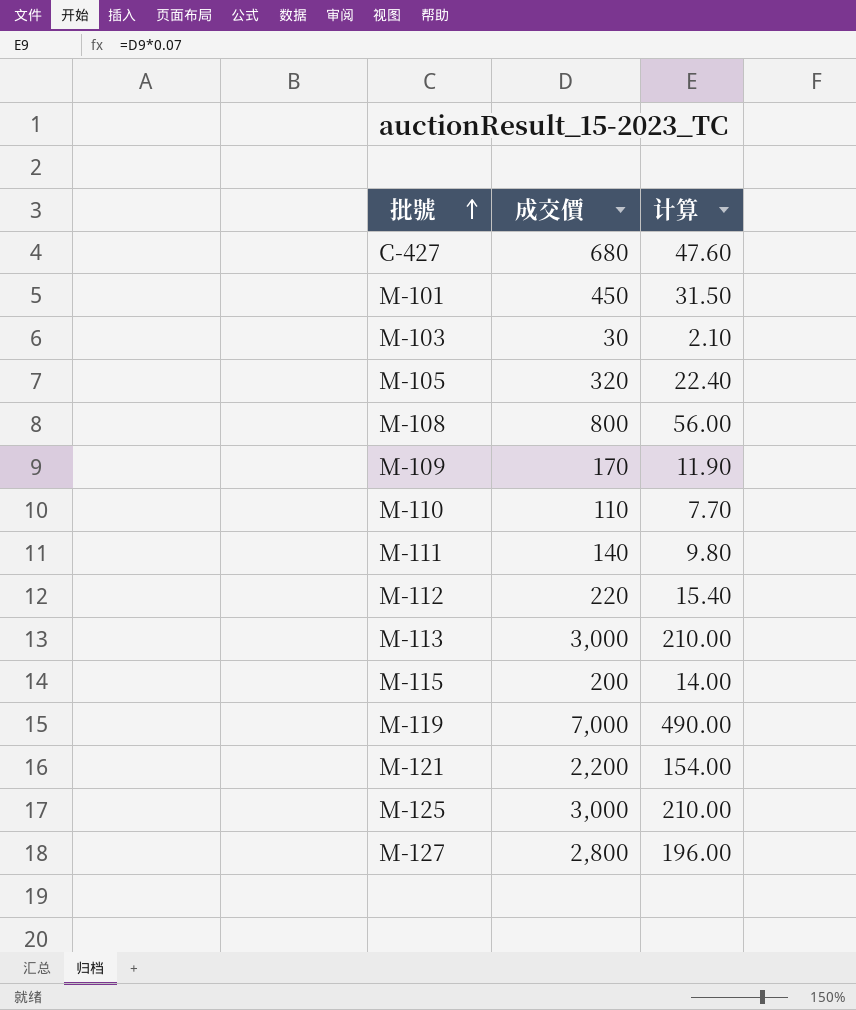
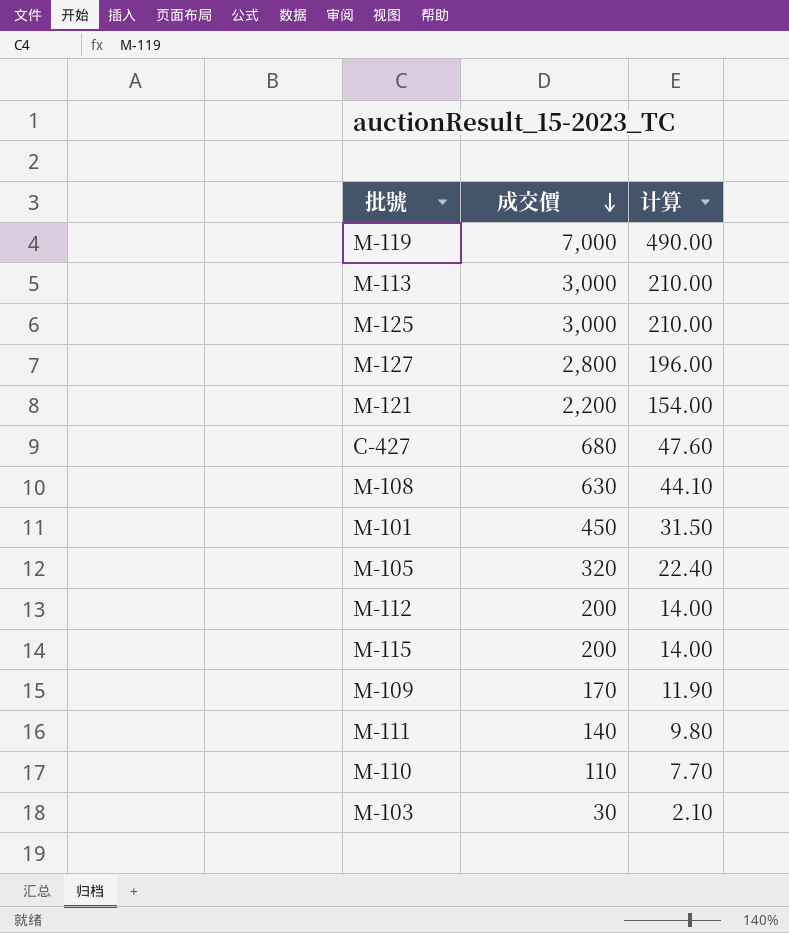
row order: 批號 ascending -> 成交價 descending
M-108 | 成交價: 800 -> 630
M-108 | 计算: 56.00 -> 44.10
M-112 | 成交價: 220 -> 200
M-112 | 计算: 15.40 -> 14.00

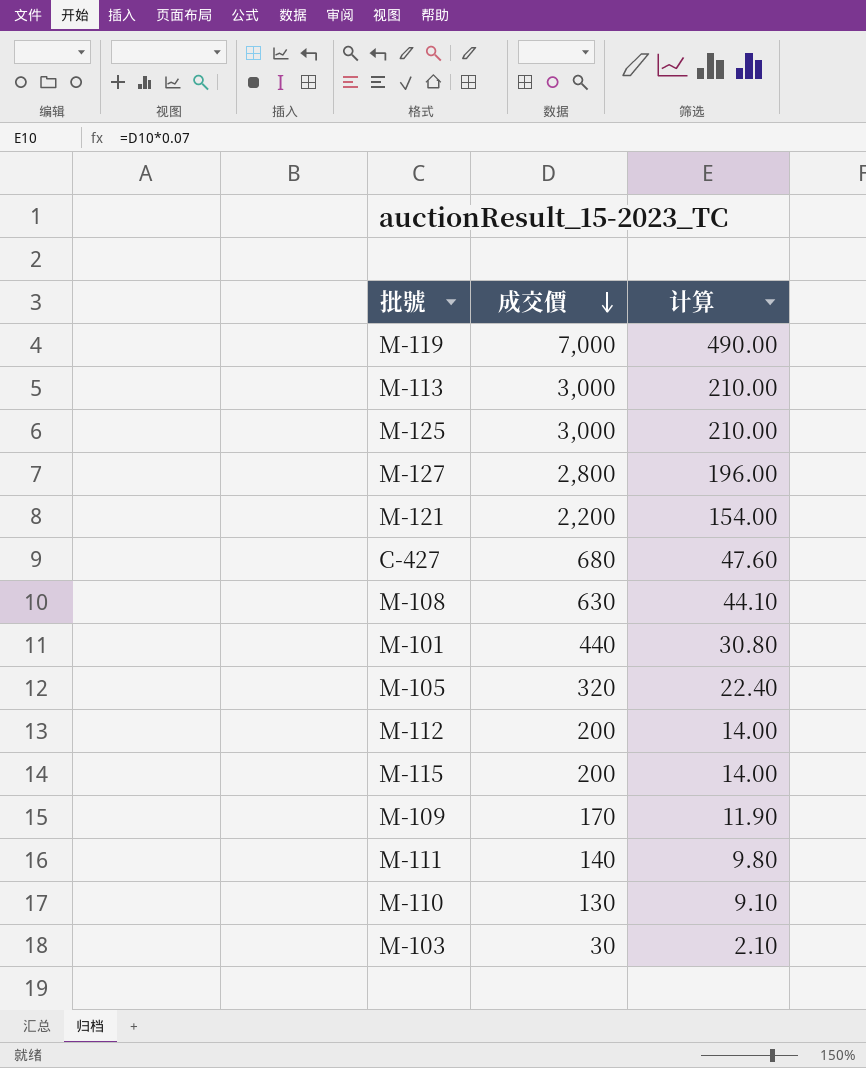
M-101 | 成交價: 450 -> 440
M-101 | 计算: 31.50 -> 30.80
M-110 | 成交價: 110 -> 130
M-110 | 计算: 7.70 -> 9.10

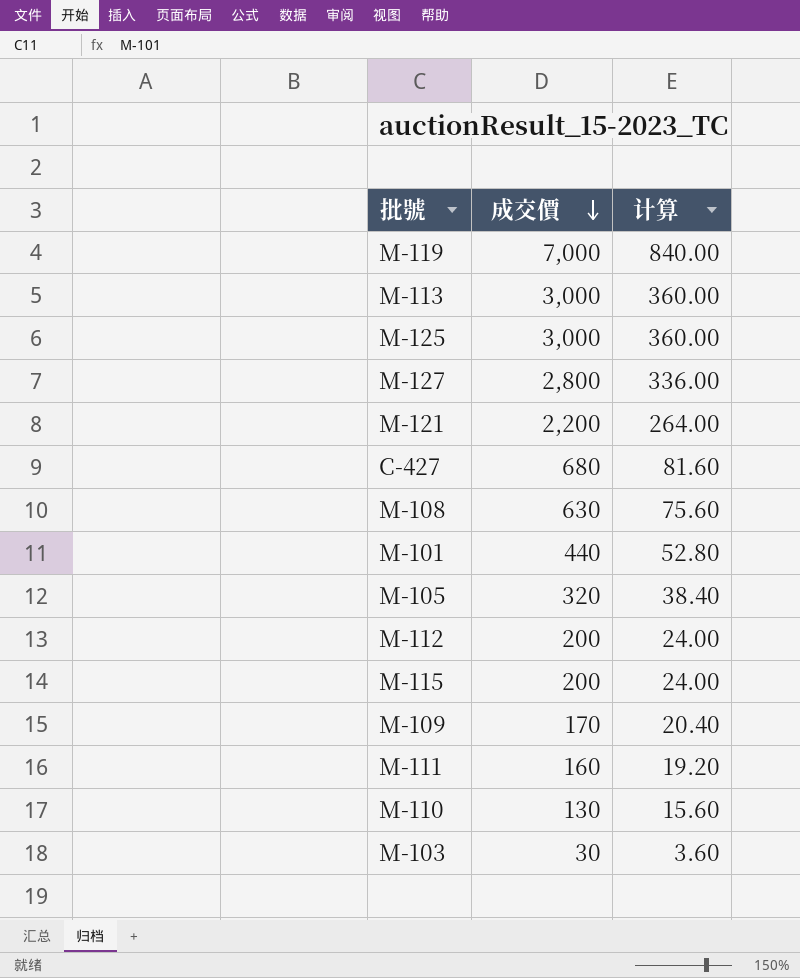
column 计算 | formula: [成交價] * 0.07 -> [成交價] * 0.12
M-111 | 成交價: 140 -> 160

